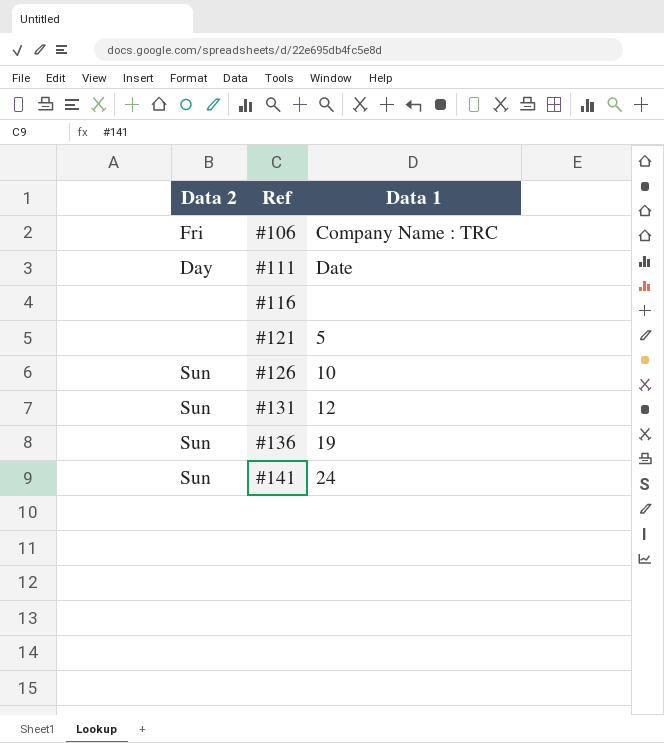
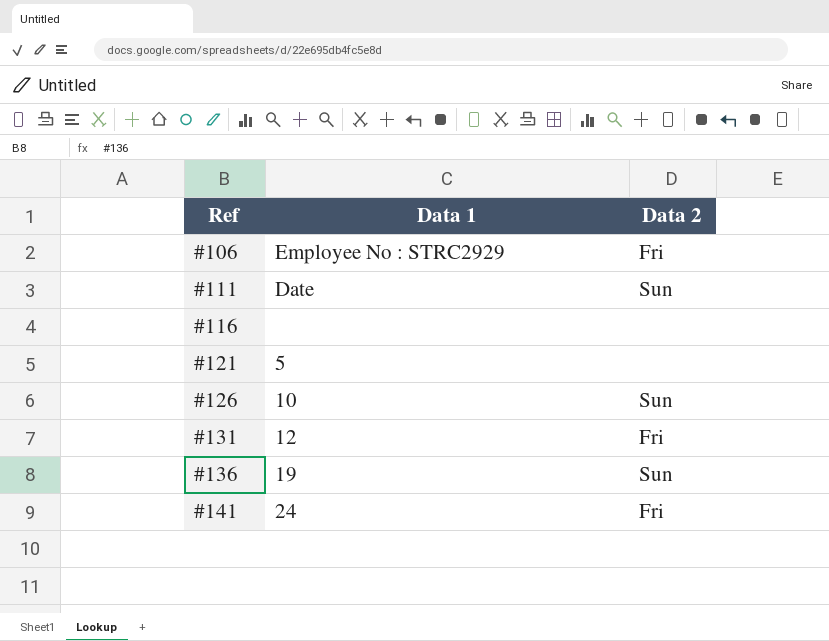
column Data 2 | position: 1 -> 3
#106 | Data 1: Company Name : TRC -> Employee No : STRC2929
#111 | Data 2: Day -> Sun
#131 | Data 2: Sun -> Fri
#141 | Data 2: Sun -> Fri

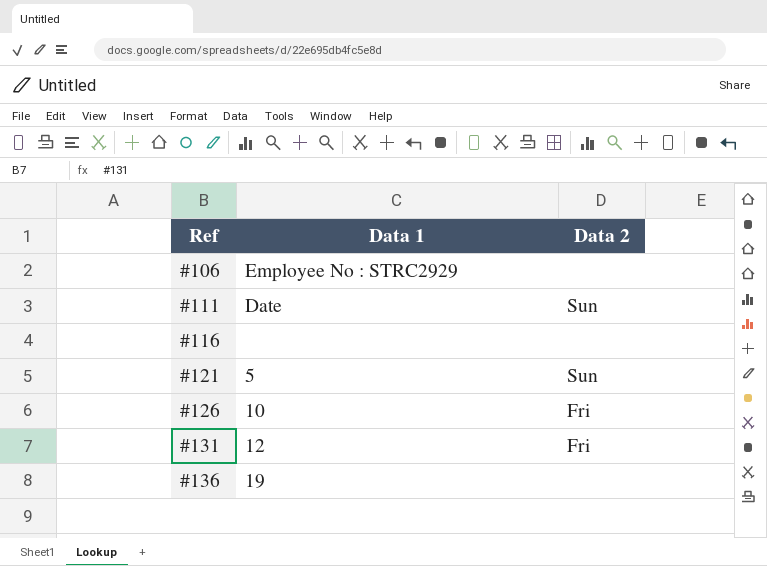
row #141: 24 | Fri -> none
#106 | Data 2: Fri -> none
#121 | Data 2: none -> Sun
#126 | Data 2: Sun -> Fri
#136 | Data 2: Sun -> none

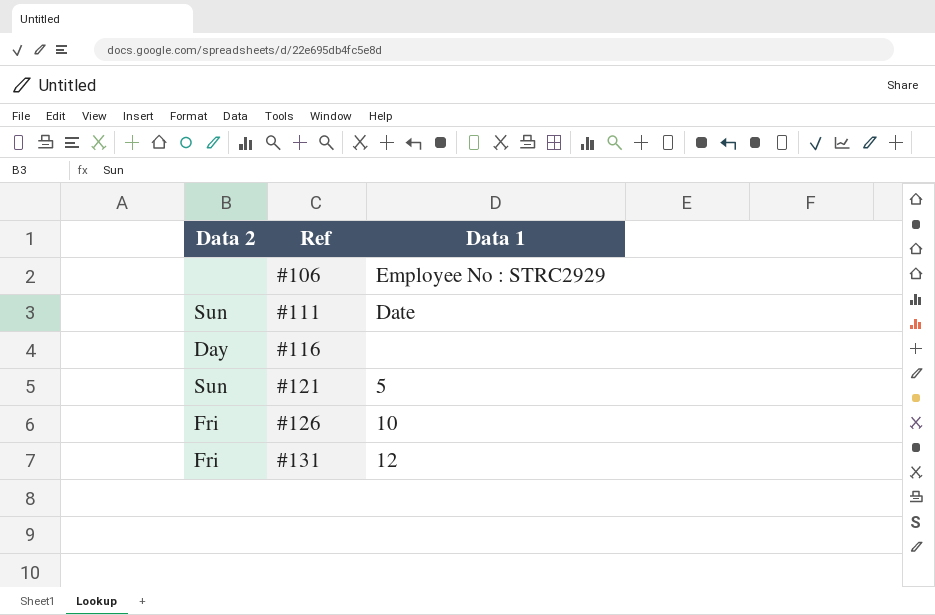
column Data 2 | position: 3 -> 1
row #136: 19 | none -> none
#116 | Data 2: none -> Day

